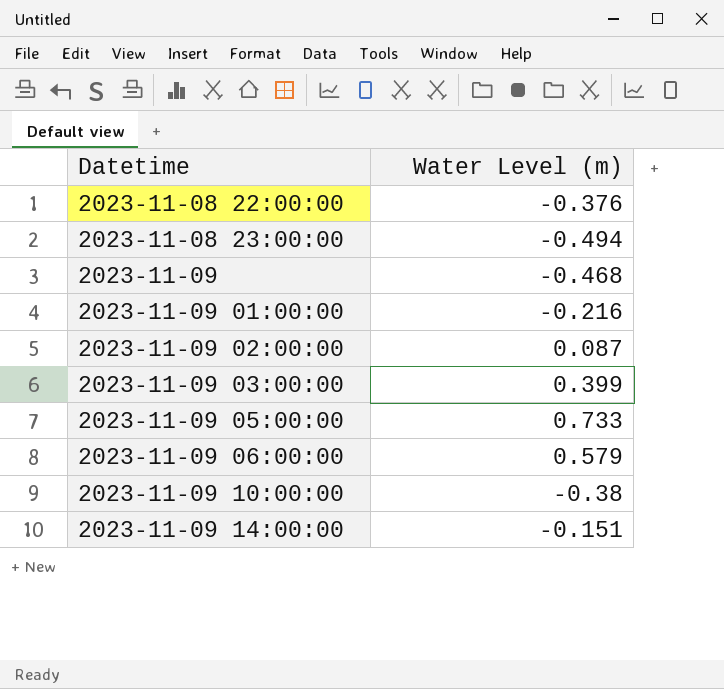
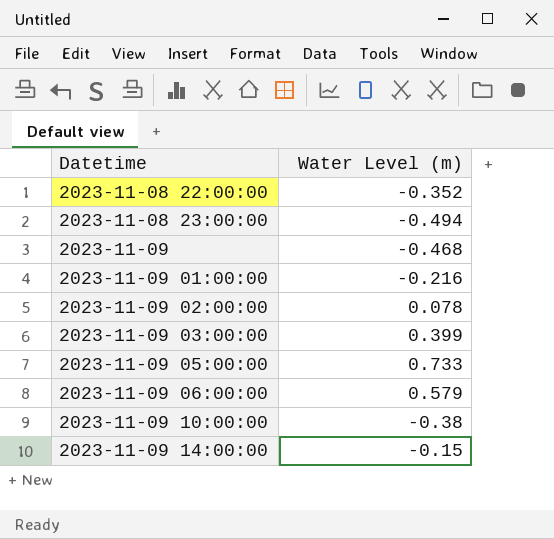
2023-11-08 22:00:00 | Water Level (m): -0.376 -> -0.352
2023-11-09 02:00:00 | Water Level (m): 0.087 -> 0.078
2023-11-09 14:00:00 | Water Level (m): -0.151 -> -0.15

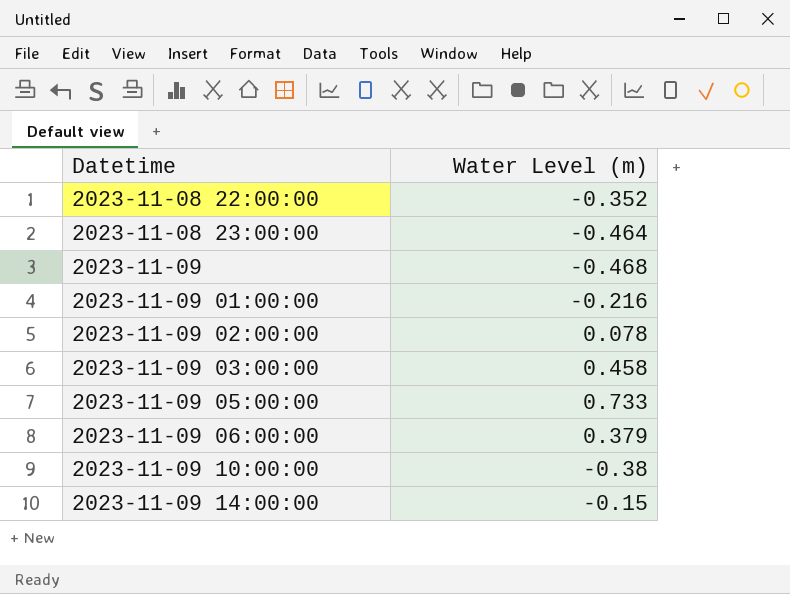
2023-11-08 23:00:00 | Water Level (m): -0.494 -> -0.464
2023-11-09 03:00:00 | Water Level (m): 0.399 -> 0.458
2023-11-09 06:00:00 | Water Level (m): 0.579 -> 0.379

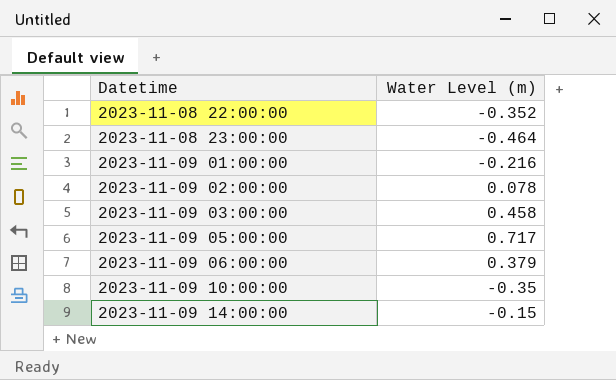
row 2023-11-09: -0.468 -> none
2023-11-09 05:00:00 | Water Level (m): 0.733 -> 0.717
2023-11-09 10:00:00 | Water Level (m): -0.38 -> -0.35

